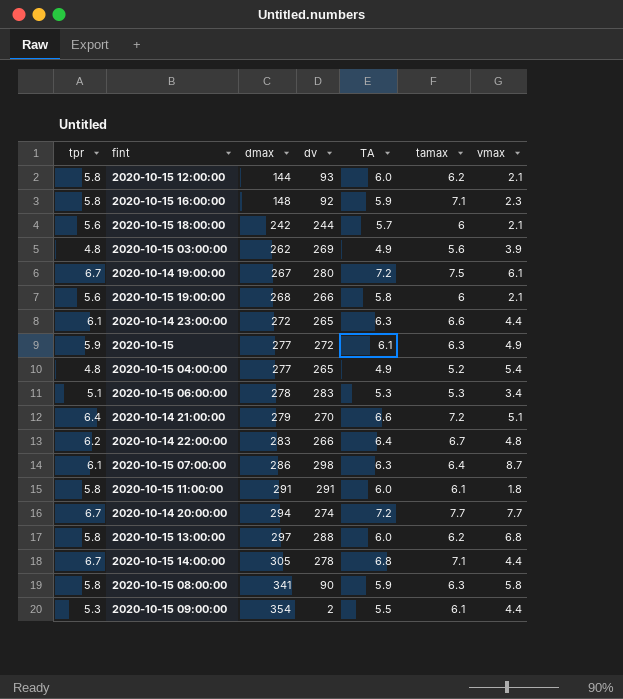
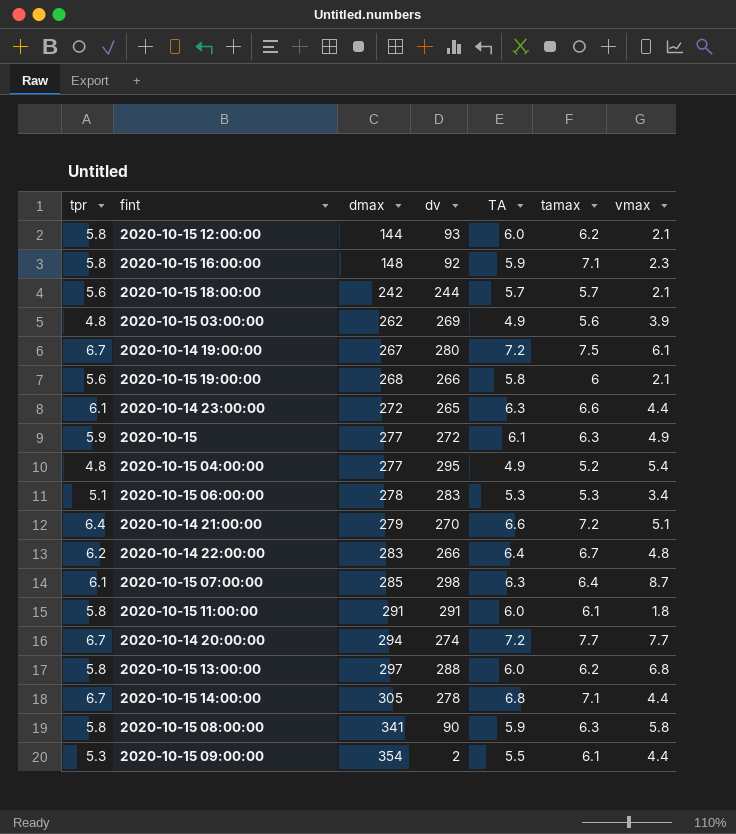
2020-10-15 18:00:00 | tamax: 6 -> 5.7
2020-10-15 04:00:00 | dv: 265 -> 295
2020-10-15 07:00:00 | dmax: 286 -> 285

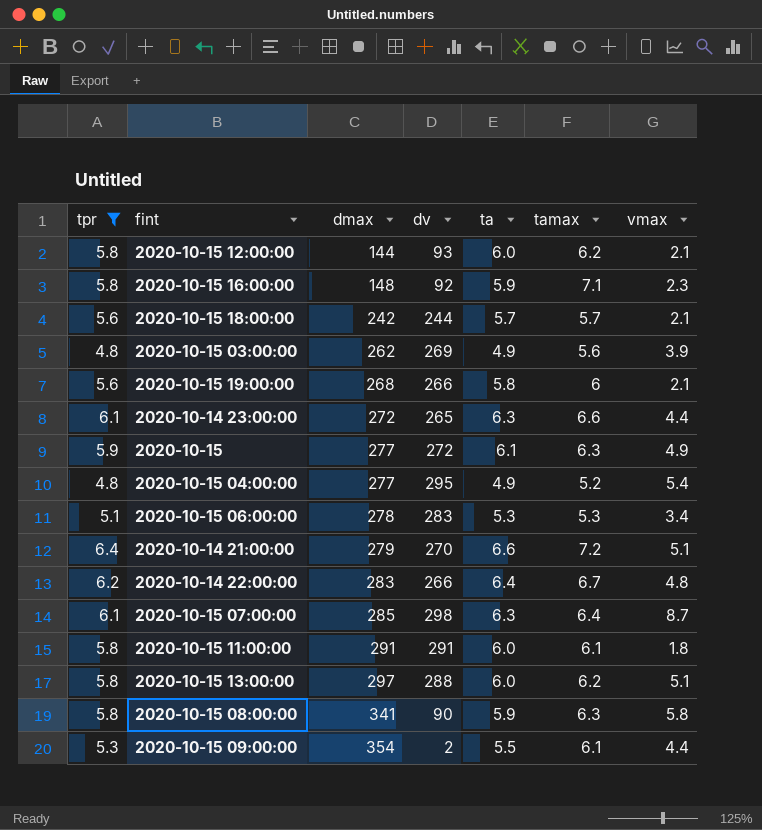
filter: none -> tpr != 6.7
column name: TA -> ta
2020-10-15 13:00:00 | vmax: 6.8 -> 5.1

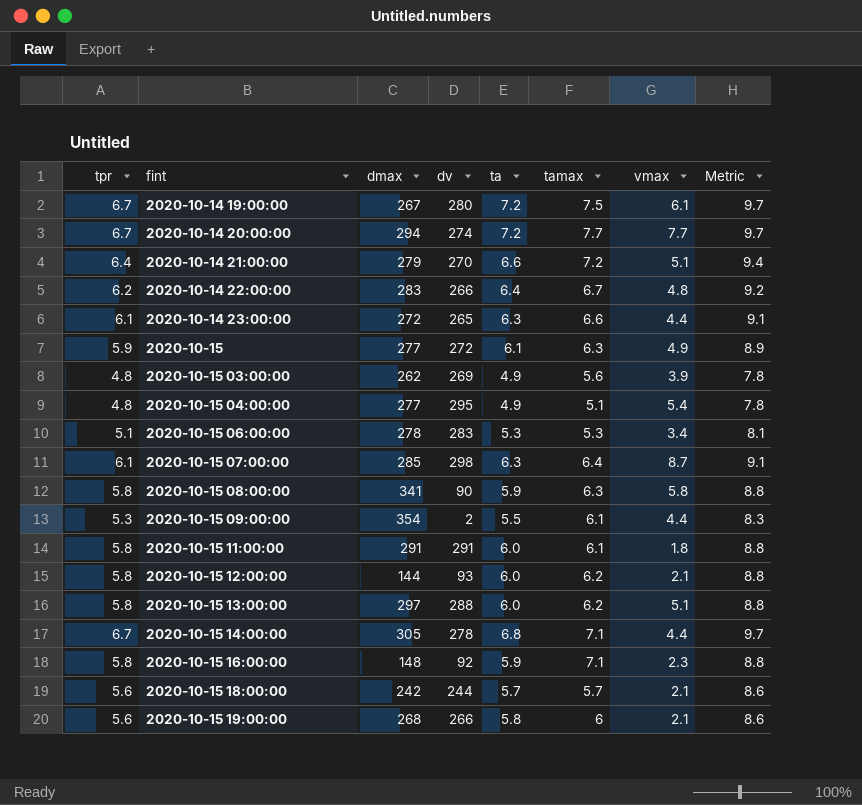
filter: tpr != 6.7 -> none
row order: dmax ascending -> fint ascending
column Metric | formula: none -> [tpr] + 3
2020-10-15 04:00:00 | tamax: 5.2 -> 5.1

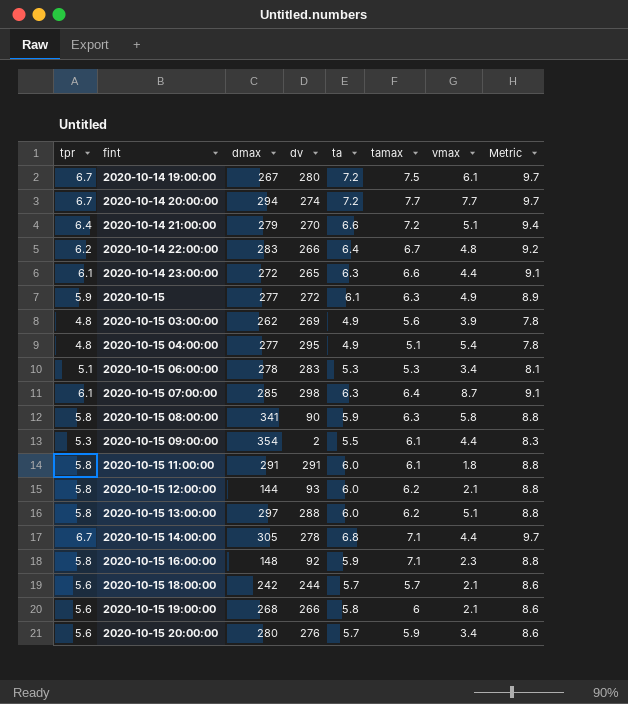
row 2020-10-15 20:00:00: none -> 5.6 | 280 | 276 | 5.7 | 5.9 | 3.4 | 8.6

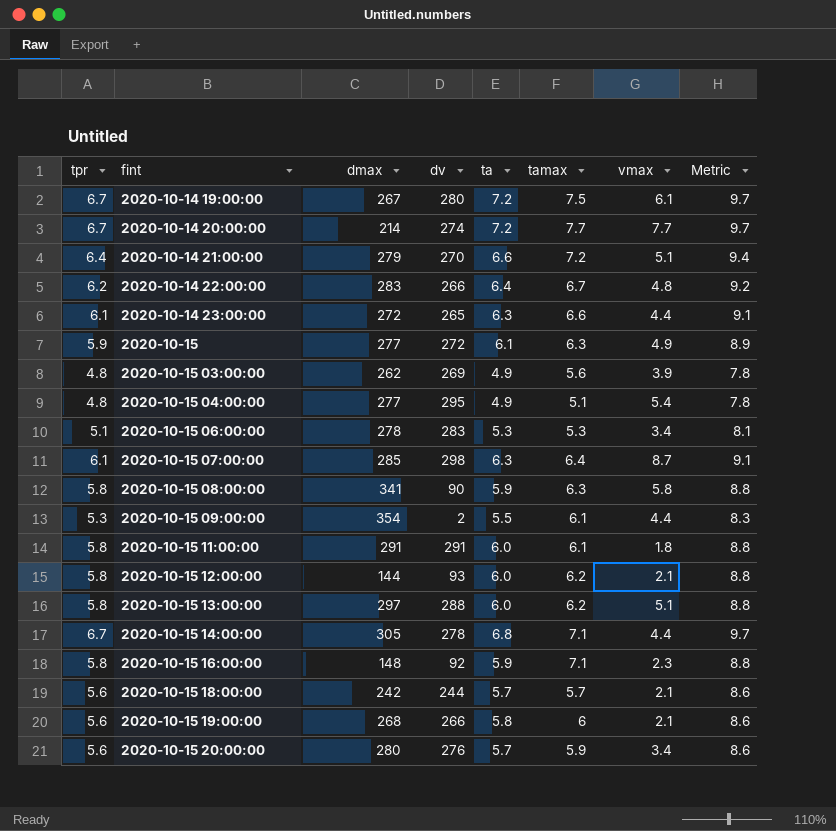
2020-10-14 20:00:00 | dmax: 294 -> 214

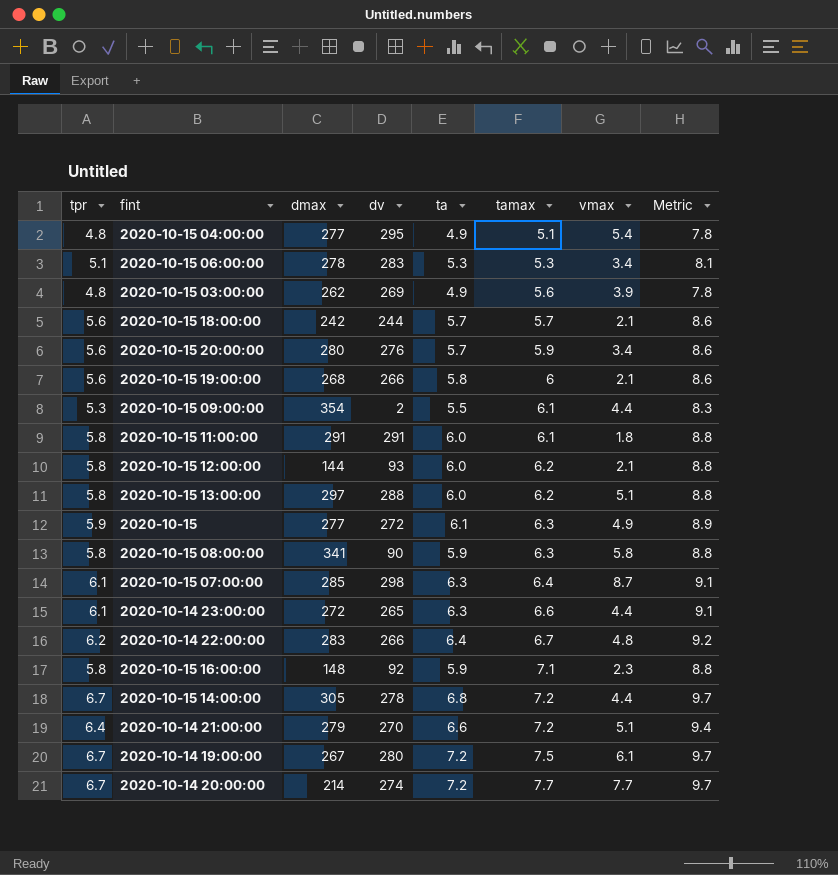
row order: fint ascending -> tamax ascending
2020-10-15 14:00:00 | tamax: 7.1 -> 7.2

